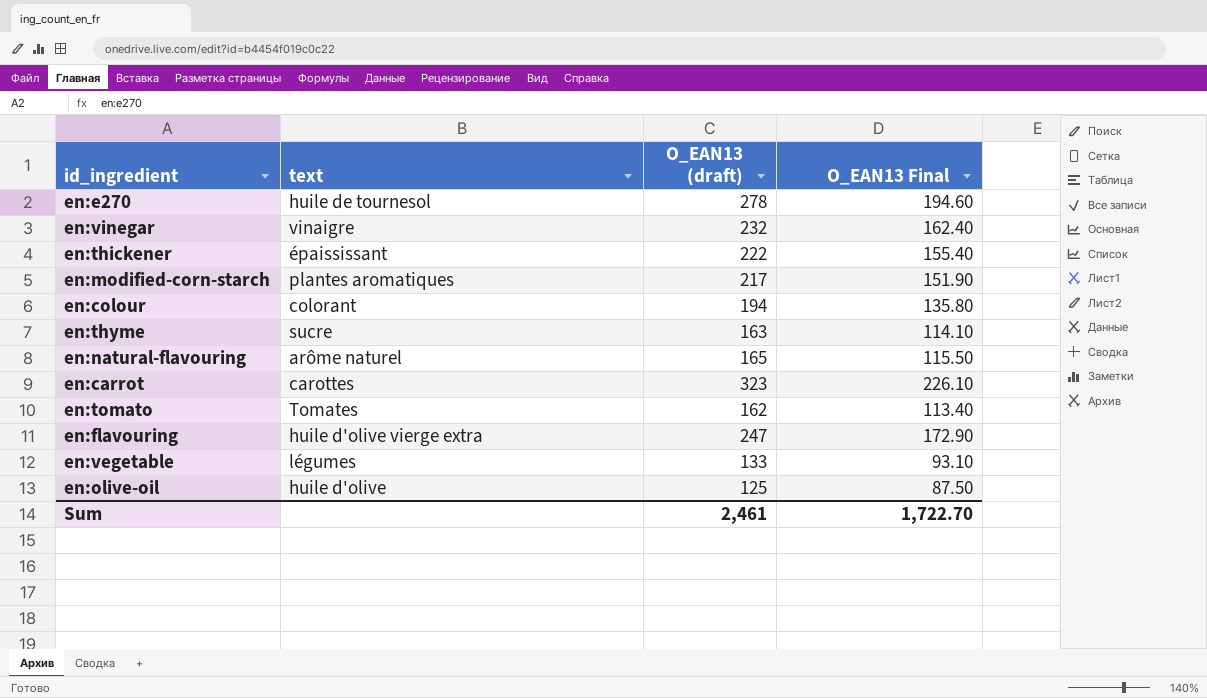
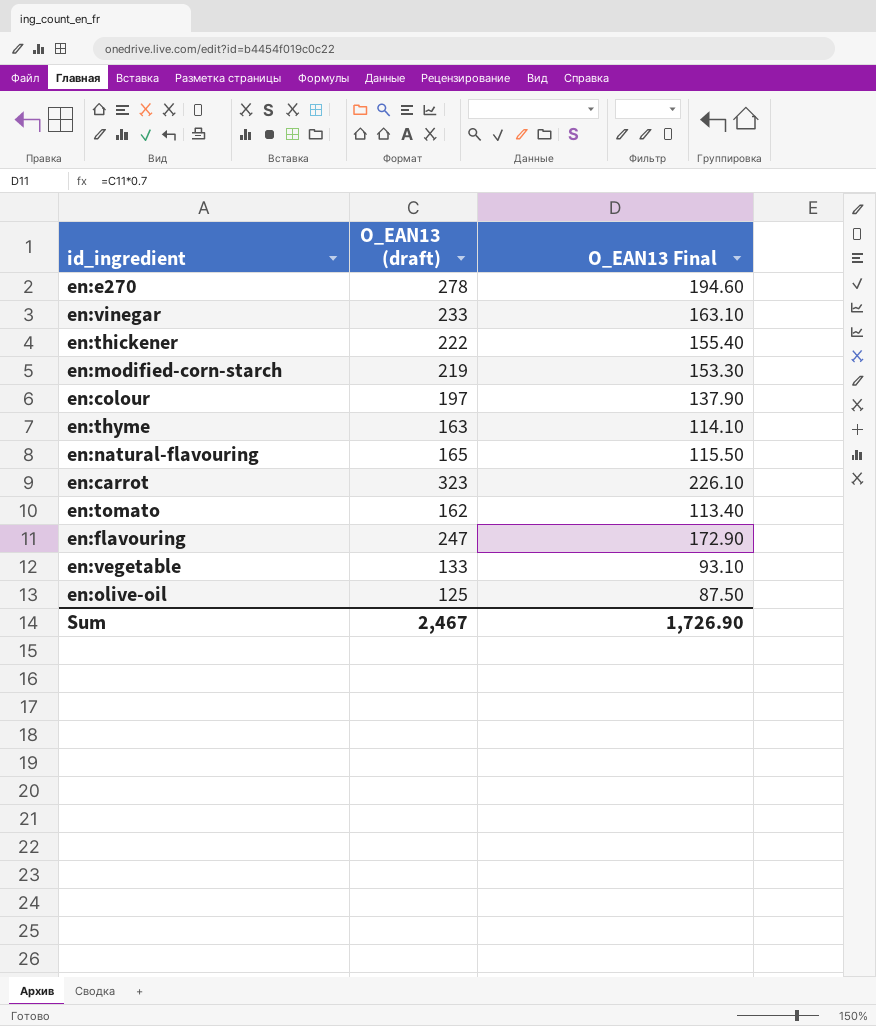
column text | position: 2 -> none
en:vinegar | O_EAN13 (draft): 232 -> 233
en:vinegar | O_EAN13 Final: 162.40 -> 163.10
en:modified-corn-starch | O_EAN13 (draft): 217 -> 219
en:modified-corn-starch | O_EAN13 Final: 151.90 -> 153.30
en:colour | O_EAN13 (draft): 194 -> 197
en:colour | O_EAN13 Final: 135.80 -> 137.90
Sum | O_EAN13 (draft): 2,461 -> 2,467
Sum | O_EAN13 Final: 1,722.70 -> 1,726.90

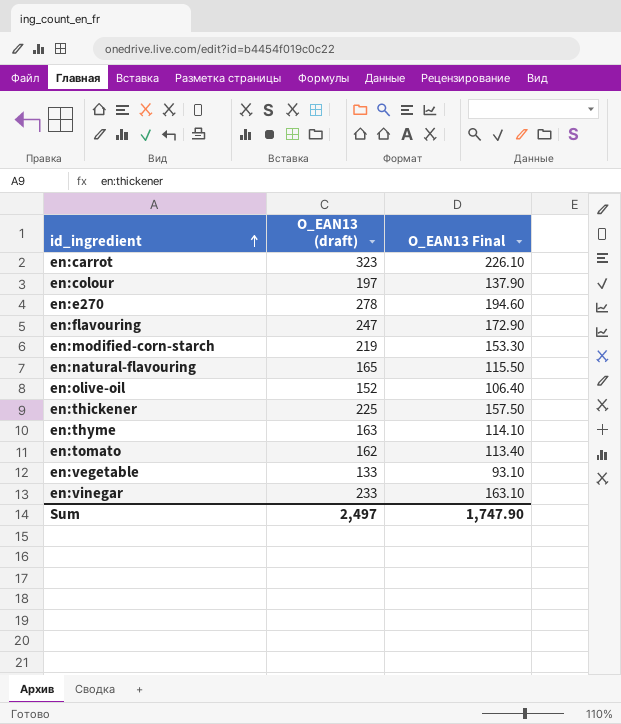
row order: none -> id_ingredient ascending
en:olive-oil | O_EAN13 (draft): 125 -> 152
en:olive-oil | O_EAN13 Final: 87.50 -> 106.40
en:thickener | O_EAN13 (draft): 222 -> 225
en:thickener | O_EAN13 Final: 155.40 -> 157.50
Sum | O_EAN13 (draft): 2,467 -> 2,497
Sum | O_EAN13 Final: 1,726.90 -> 1,747.90

